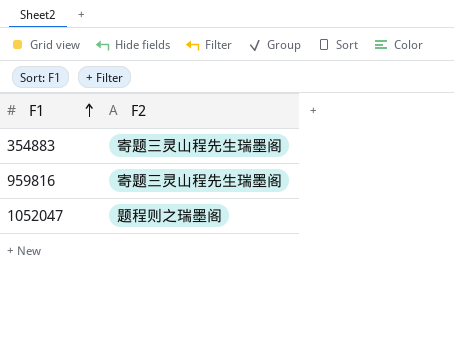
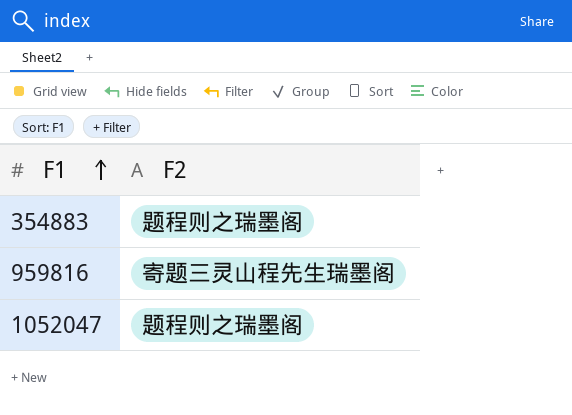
354883 | F2: 寄题三灵山程先生瑞墨阁 -> 题程则之瑞墨阁

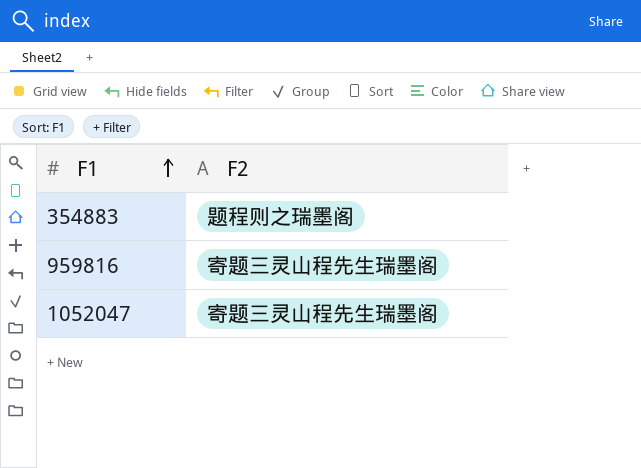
1052047 | F2: 题程则之瑞墨阁 -> 寄题三灵山程先生瑞墨阁

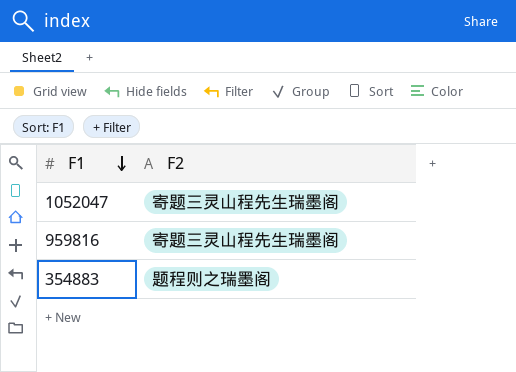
row order: F1 ascending -> F1 descending

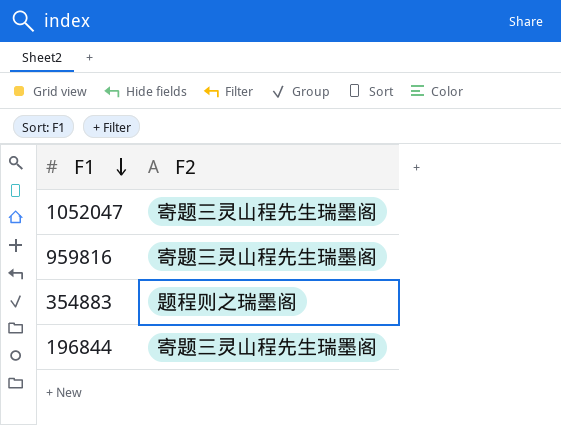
row 196844: none -> 寄题三灵山程先生瑞墨阁

